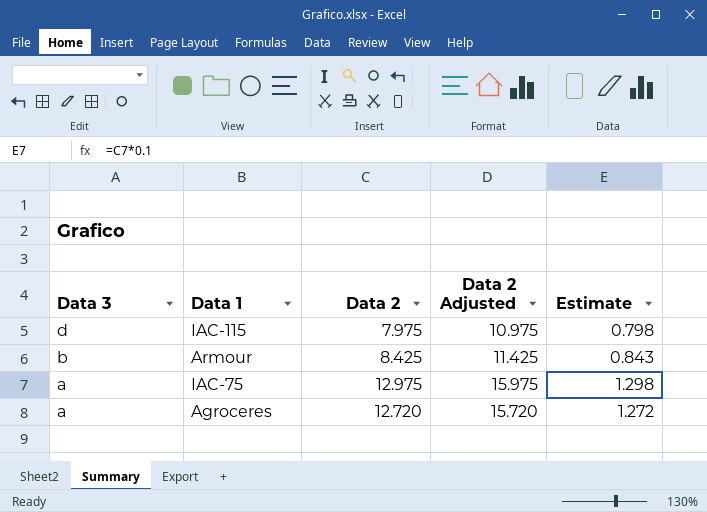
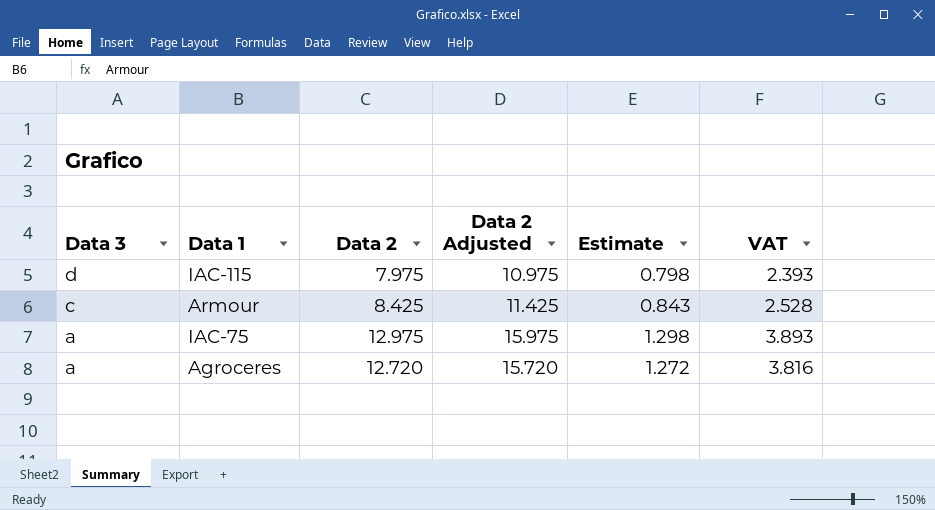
column VAT | formula: none -> [Data 2] * 0.3
Armour | Data 3: b -> c

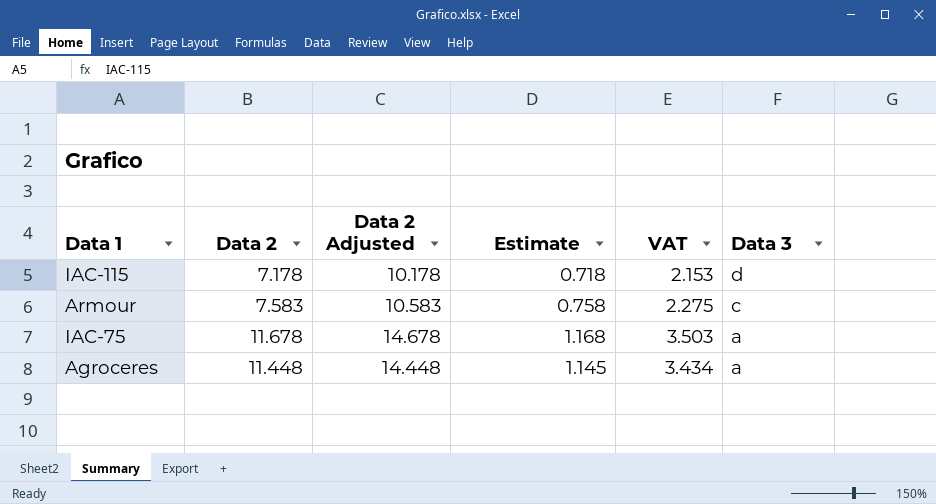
column Data 3 | position: 1 -> 6
IAC-115 | Data 2: 7.975 -> 7.178
IAC-115 | Data 2 Adjusted: 10.975 -> 10.178
IAC-115 | Estimate: 0.798 -> 0.718
IAC-115 | VAT: 2.393 -> 2.153
Armour | Data 2: 8.425 -> 7.583
Armour | Data 2 Adjusted: 11.425 -> 10.583
Armour | Estimate: 0.843 -> 0.758
Armour | VAT: 2.528 -> 2.275
IAC-75 | Data 2: 12.975 -> 11.678
IAC-75 | Data 2 Adjusted: 15.975 -> 14.678
IAC-75 | Estimate: 1.298 -> 1.168
IAC-75 | VAT: 3.893 -> 3.503
Agroceres | Data 2: 12.720 -> 11.448
Agroceres | Data 2 Adjusted: 15.720 -> 14.448
Agroceres | Estimate: 1.272 -> 1.145
Agroceres | VAT: 3.816 -> 3.434

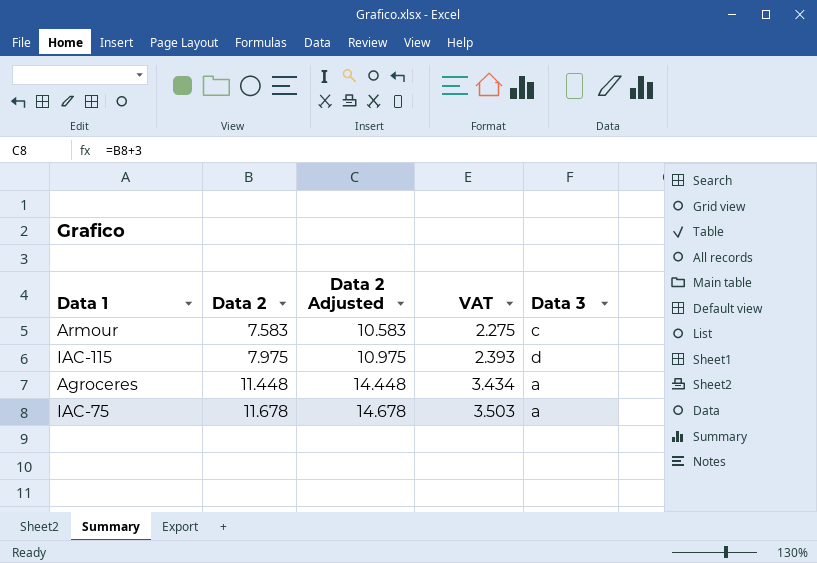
row order: Data 3 descending -> Data 2 ascending
column Estimate | formula: [Data 2] * 0.1 -> none
IAC-115 | Data 2: 7.178 -> 7.975
IAC-115 | Data 2 Adjusted: 10.178 -> 10.975
IAC-115 | VAT: 2.153 -> 2.393

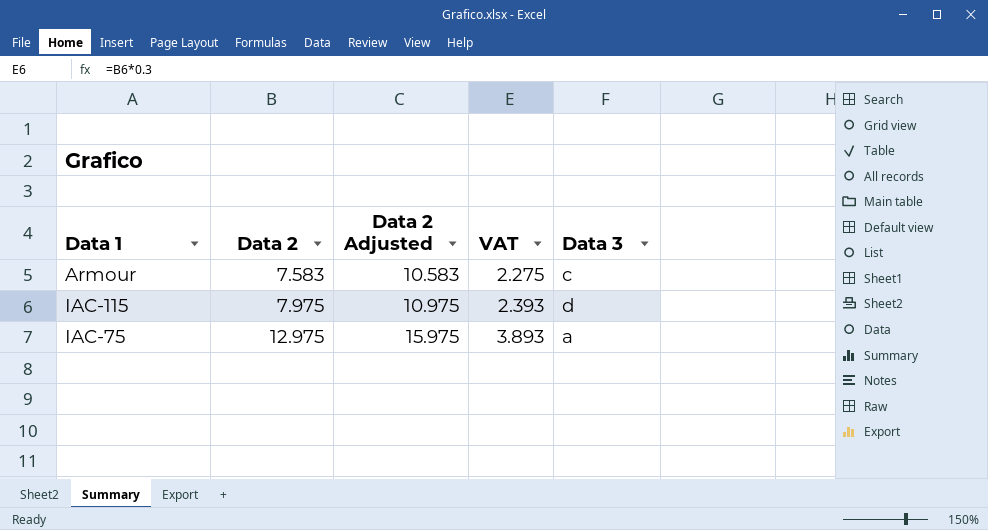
row Agroceres: 11.448 | 14.448 | 3.434 | a -> none
IAC-75 | Data 2: 11.678 -> 12.975
IAC-75 | Data 2 Adjusted: 14.678 -> 15.975
IAC-75 | VAT: 3.503 -> 3.893

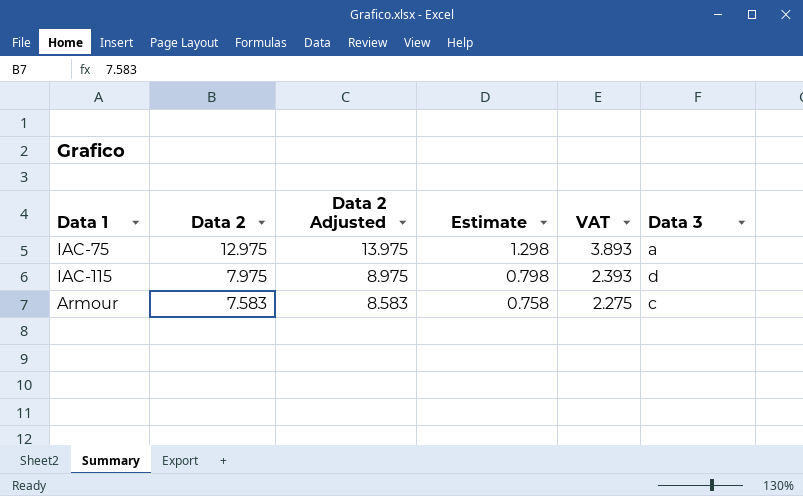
row order: Data 2 ascending -> Data 2 descending
column Data 2 Adjusted | formula: [Data 2] + 3 -> [Data 2] + 1
column Estimate | formula: none -> [Data 2] * 0.1

